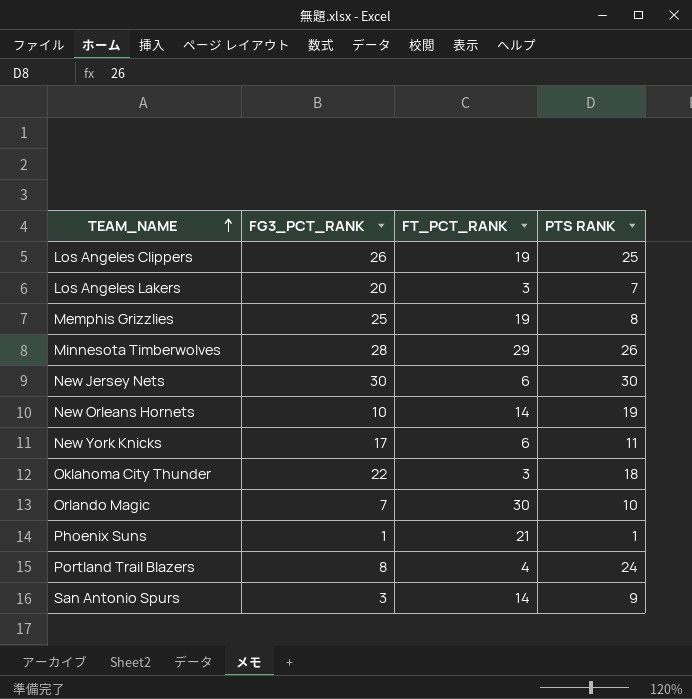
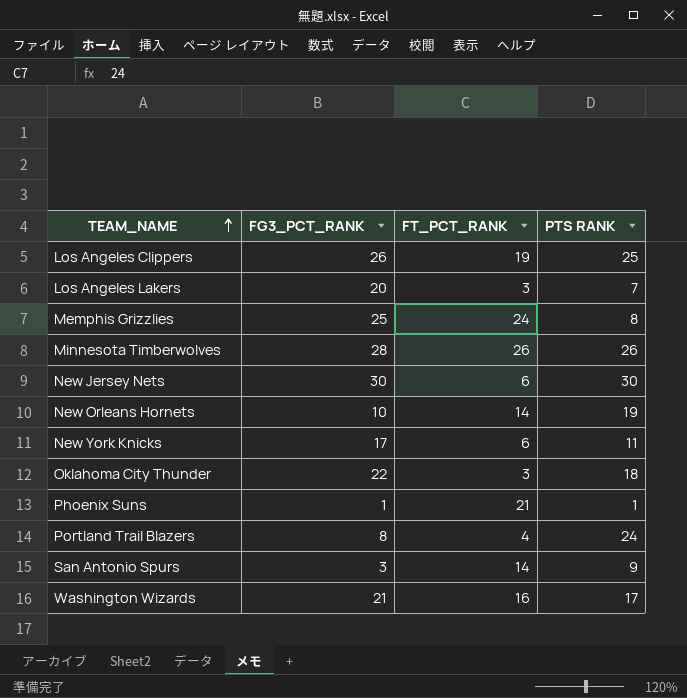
row Orlando Magic: 7 | 30 | 10 -> none
Memphis Grizzlies | FT_PCT_RANK: 19 -> 24
Minnesota Timberwolves | FT_PCT_RANK: 29 -> 26
row Washington Wizards: none -> 21 | 16 | 17

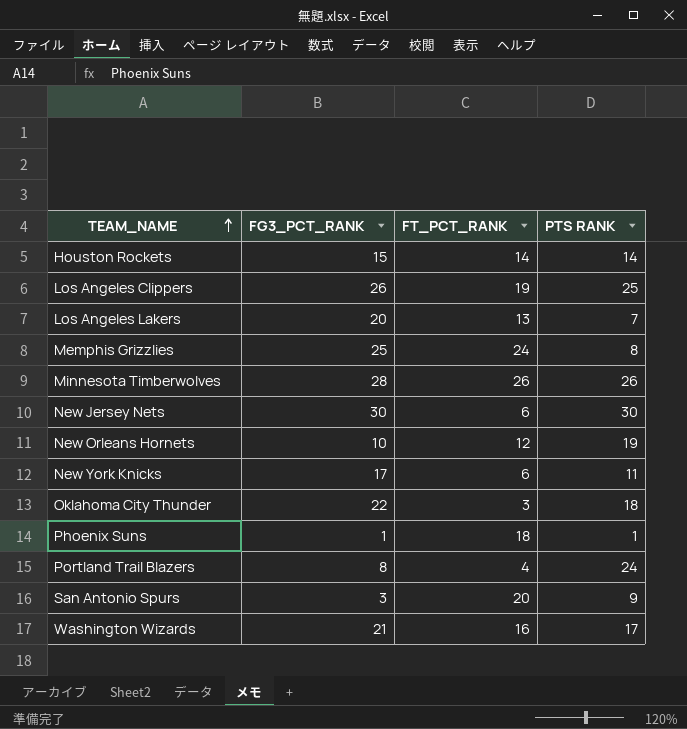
row Houston Rockets: none -> 15 | 14 | 14
Los Angeles Lakers | FT_PCT_RANK: 3 -> 13
New Orleans Hornets | FT_PCT_RANK: 14 -> 12
Phoenix Suns | FT_PCT_RANK: 21 -> 18
San Antonio Spurs | FT_PCT_RANK: 14 -> 20

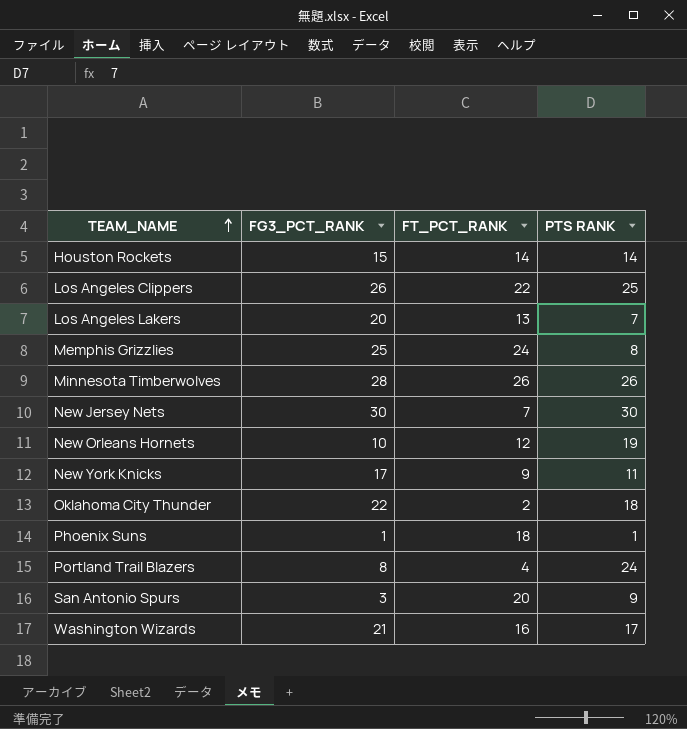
Los Angeles Clippers | FT_PCT_RANK: 19 -> 22
New Jersey Nets | FT_PCT_RANK: 6 -> 7
New York Knicks | FT_PCT_RANK: 6 -> 9
Oklahoma City Thunder | FT_PCT_RANK: 3 -> 2

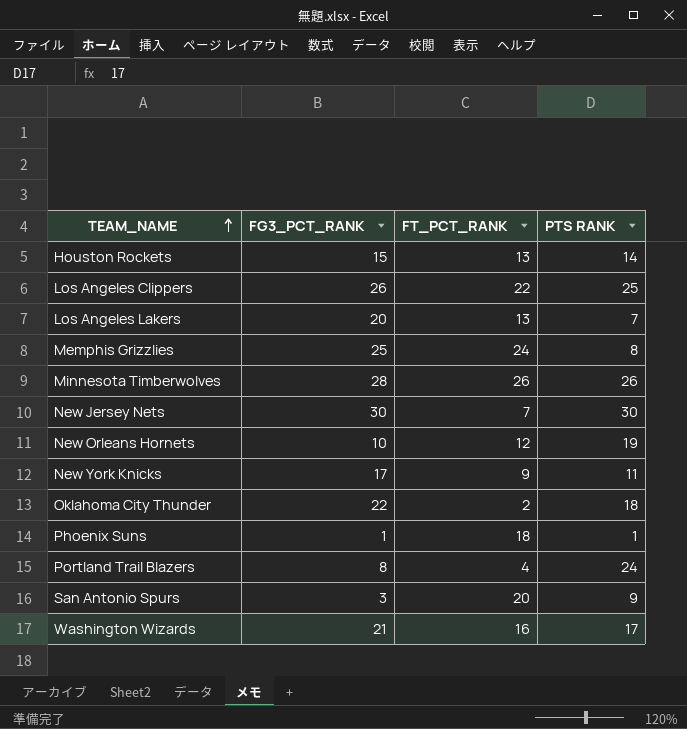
Houston Rockets | FT_PCT_RANK: 14 -> 13

